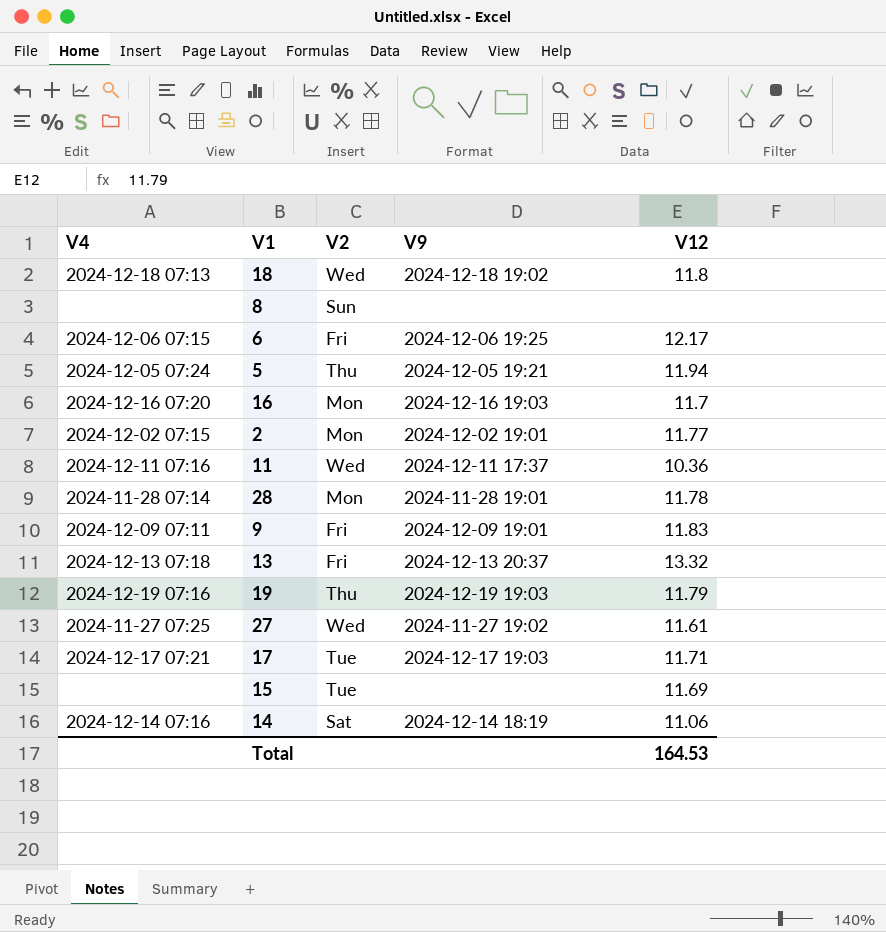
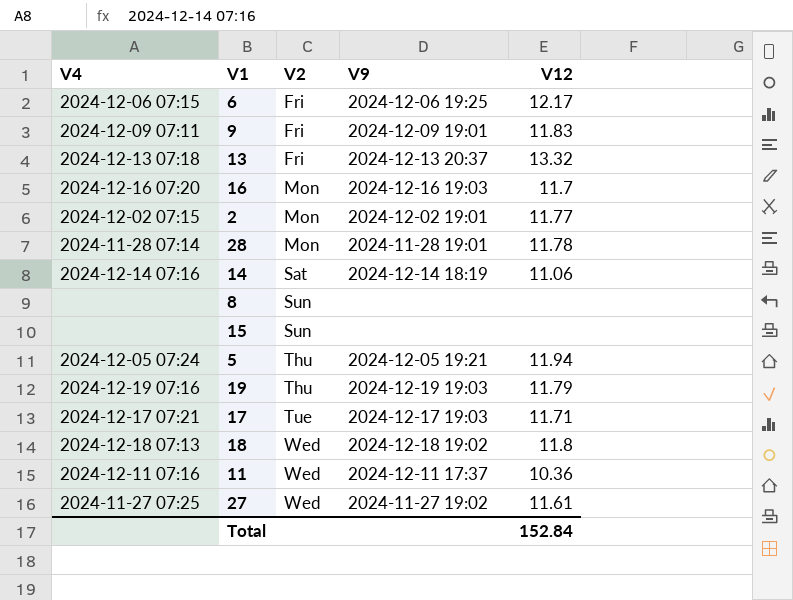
row order: none -> V2 ascending
15 | V2: Tue -> Sun
15 | V12: 11.69 -> none
Total | V12: 164.53 -> 152.84

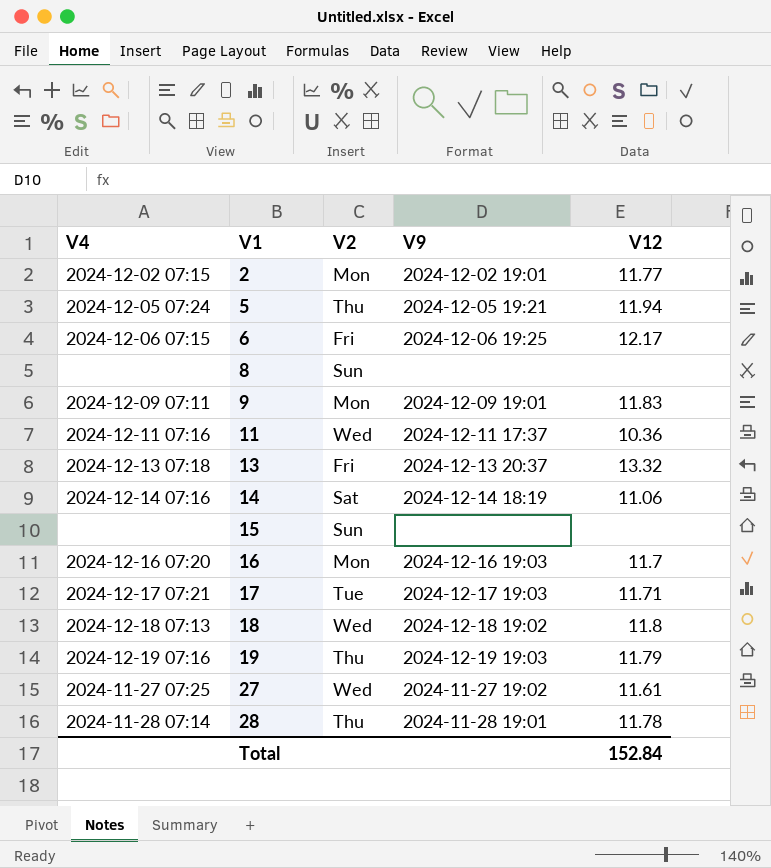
row order: V2 ascending -> V1 ascending
9 | V2: Fri -> Mon
28 | V2: Mon -> Thu

